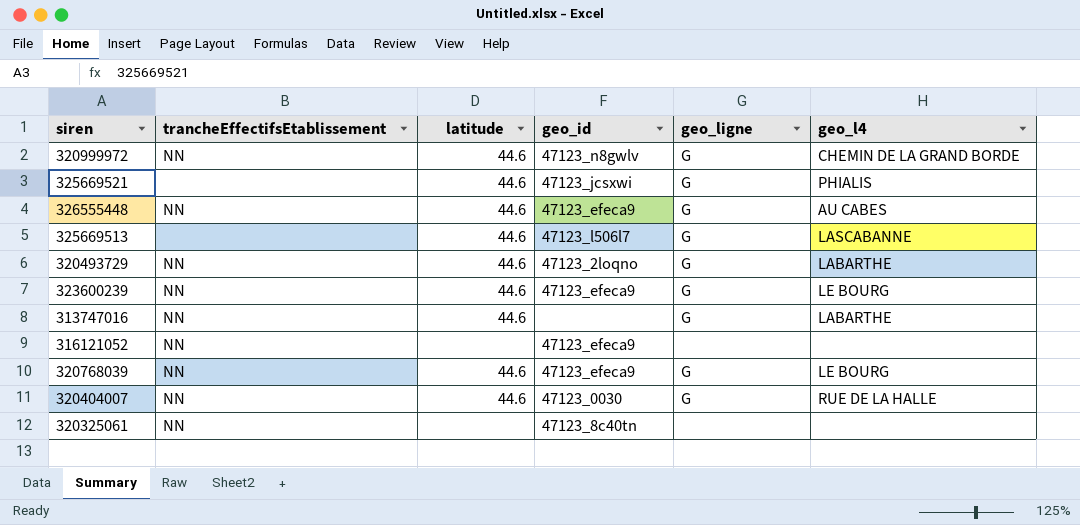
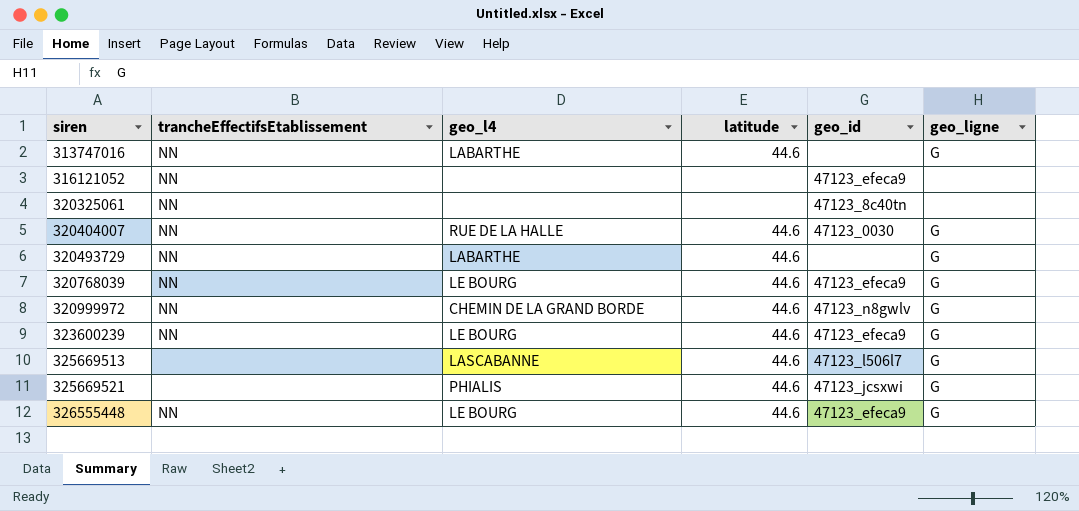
row order: none -> siren ascending
column geo_l4 | position: 6 -> 3
320493729 | geo_id: 47123_2loqno -> none
326555448 | geo_l4: AU CABES -> LE BOURG

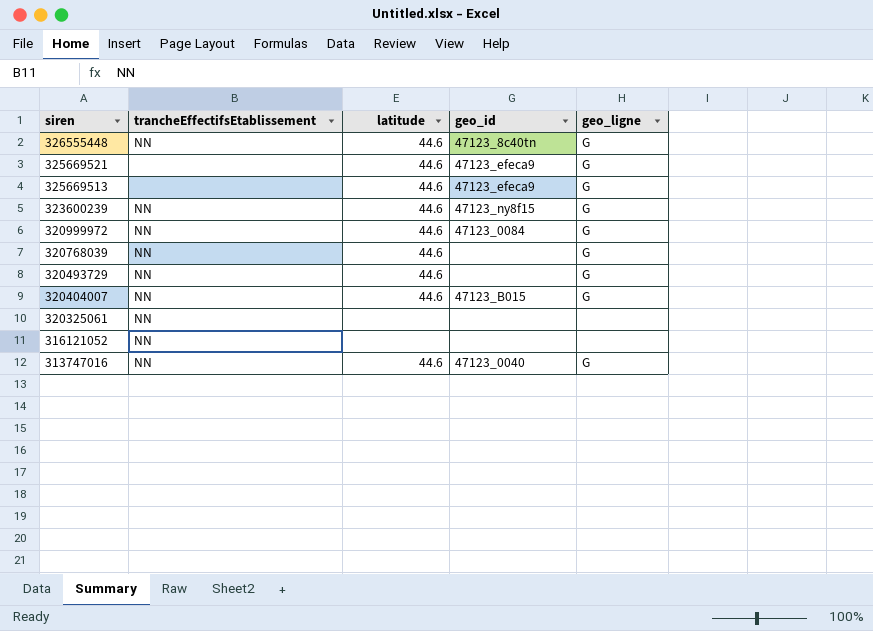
row order: siren ascending -> siren descending
column geo_l4 | position: 3 -> none
326555448 | geo_id: 47123_efeca9 -> 47123_8c40tn
325669521 | geo_id: 47123_jcsxwi -> 47123_efeca9
325669513 | geo_id: 47123_l506l7 -> 47123_efeca9
323600239 | geo_id: 47123_efeca9 -> 47123_ny8f15
320999972 | geo_id: 47123_n8gwlv -> 47123_0084
320768039 | geo_id: 47123_efeca9 -> none
320404007 | geo_id: 47123_0030 -> 47123_B015
320325061 | geo_id: 47123_8c40tn -> none
316121052 | geo_id: 47123_efeca9 -> none
313747016 | geo_id: none -> 47123_0040

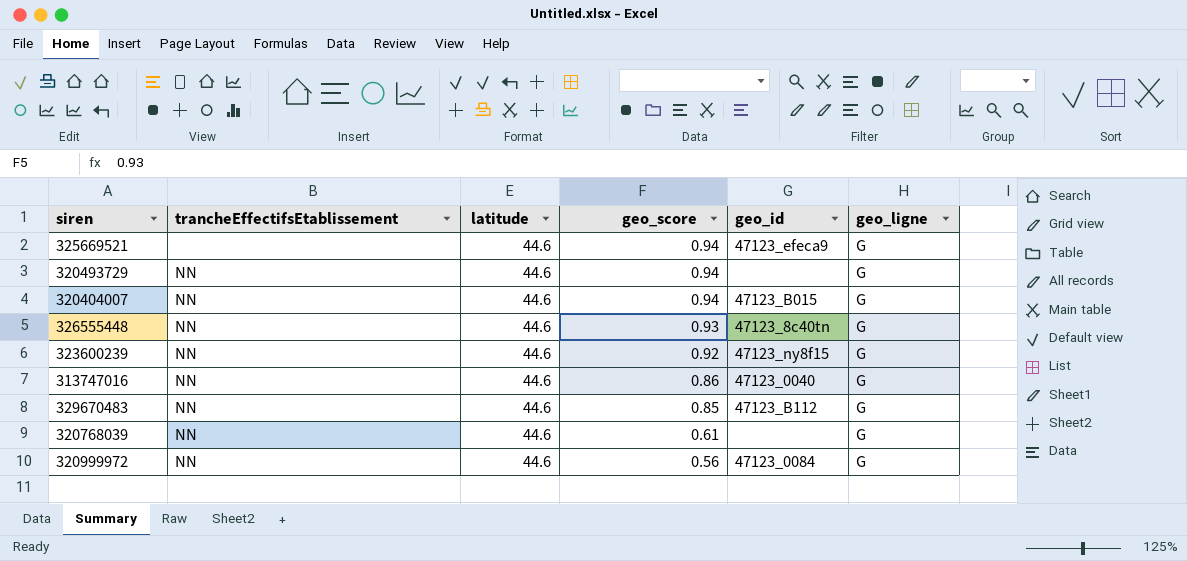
row order: siren descending -> geo_score descending
column geo_score | position: none -> 4
row 325669513: none | 44.6 | 47123_efeca9 | G -> none
row 320325061: NN | none | none | none -> none
row 316121052: NN | none | none | none -> none
row 329670483: none -> NN | 44.6 | 0.85 | 47123_B112 | G

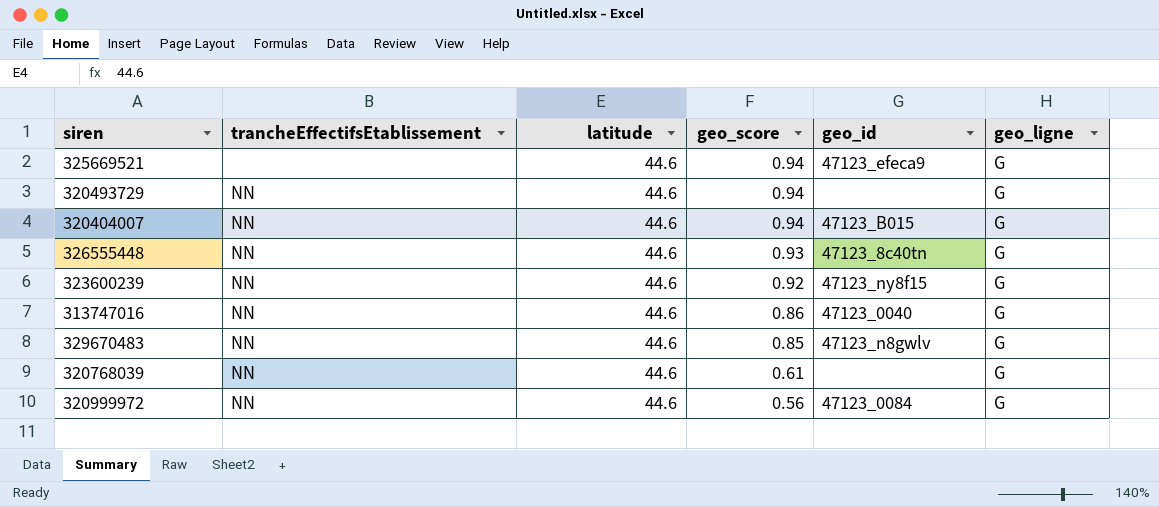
329670483 | geo_id: 47123_B112 -> 47123_n8gwlv

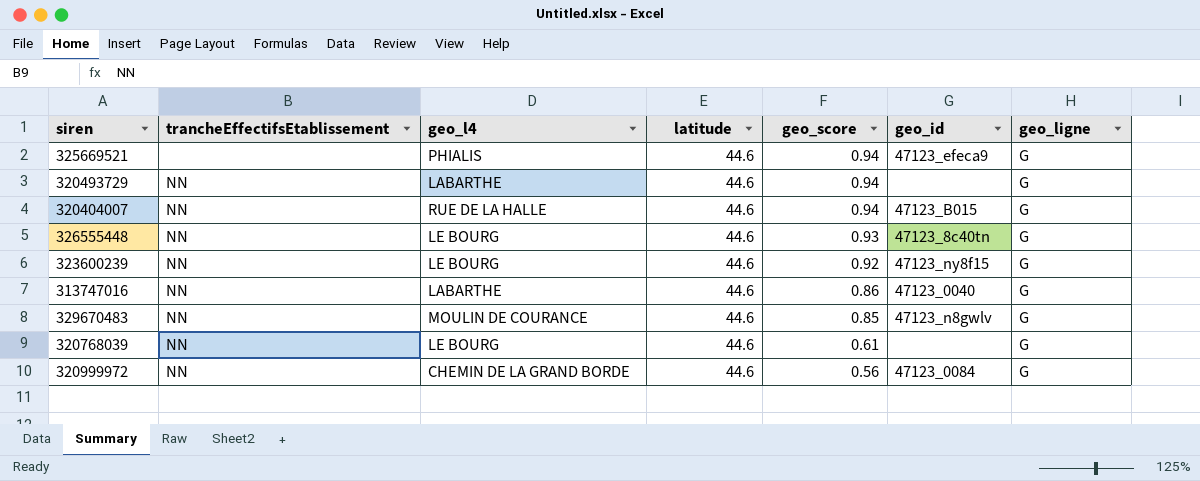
column geo_l4 | position: none -> 3

